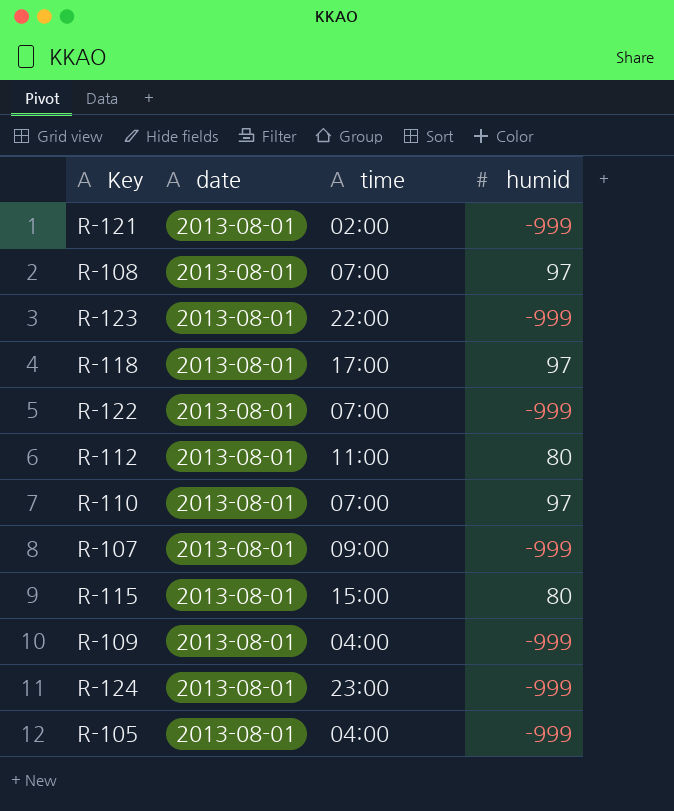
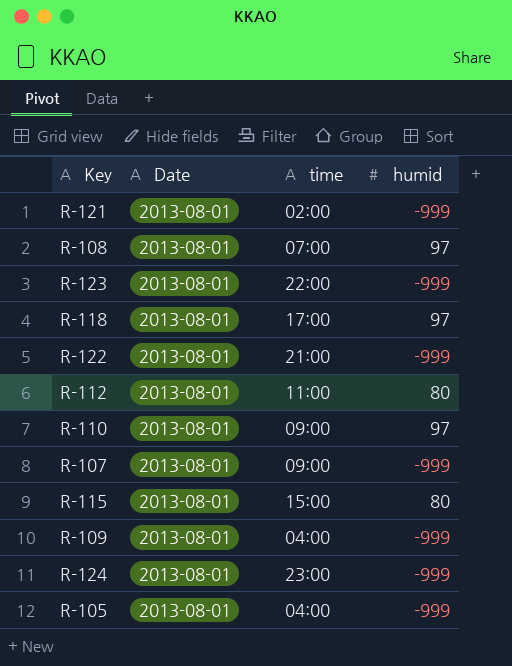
column name: date -> Date
R-122 | time: 07:00 -> 21:00
R-110 | time: 07:00 -> 09:00

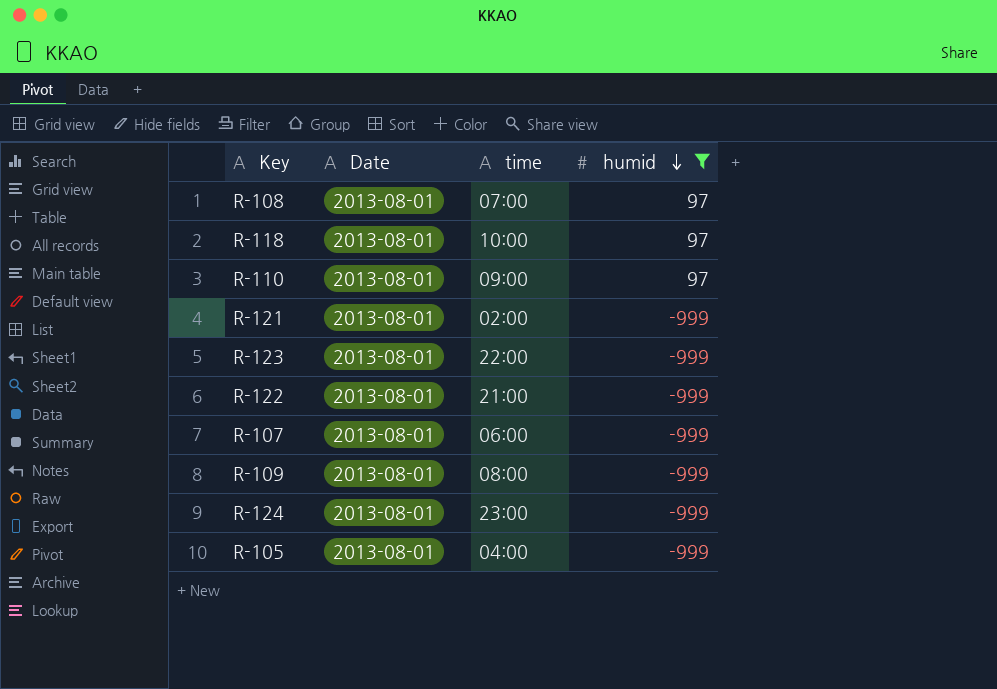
filter: none -> humid != 80
row order: none -> humid descending
R-118 | time: 17:00 -> 10:00
R-107 | time: 09:00 -> 06:00
R-109 | time: 04:00 -> 08:00

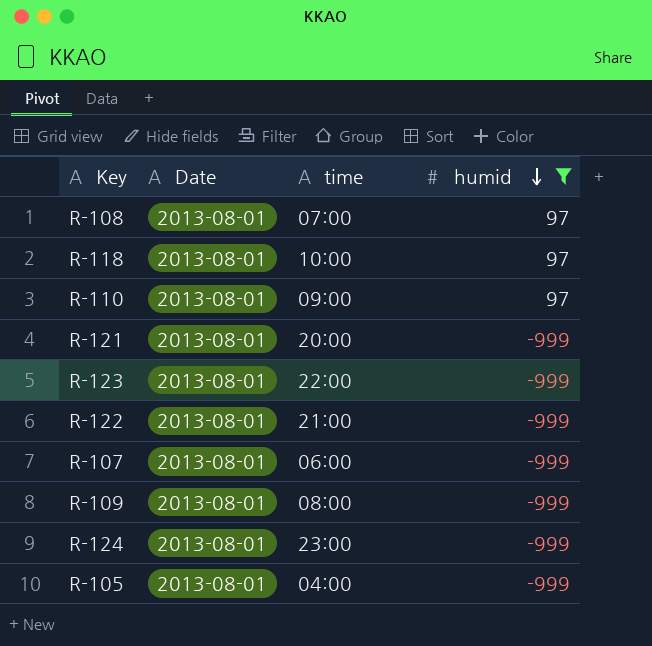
R-121 | time: 02:00 -> 20:00

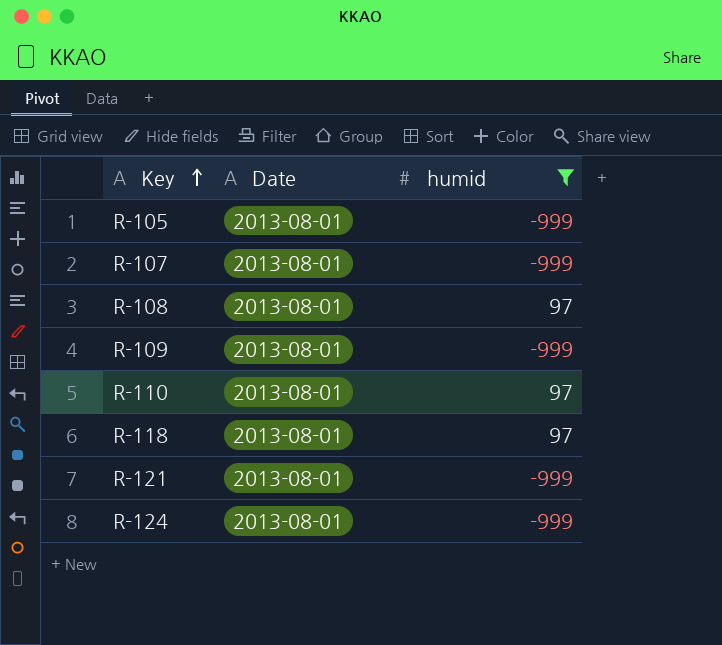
row order: humid descending -> Key ascending
column time | position: 3 -> none
row R-123: 2013-08-01 | 22:00 | -999 -> none
row R-122: 2013-08-01 | 21:00 | -999 -> none

